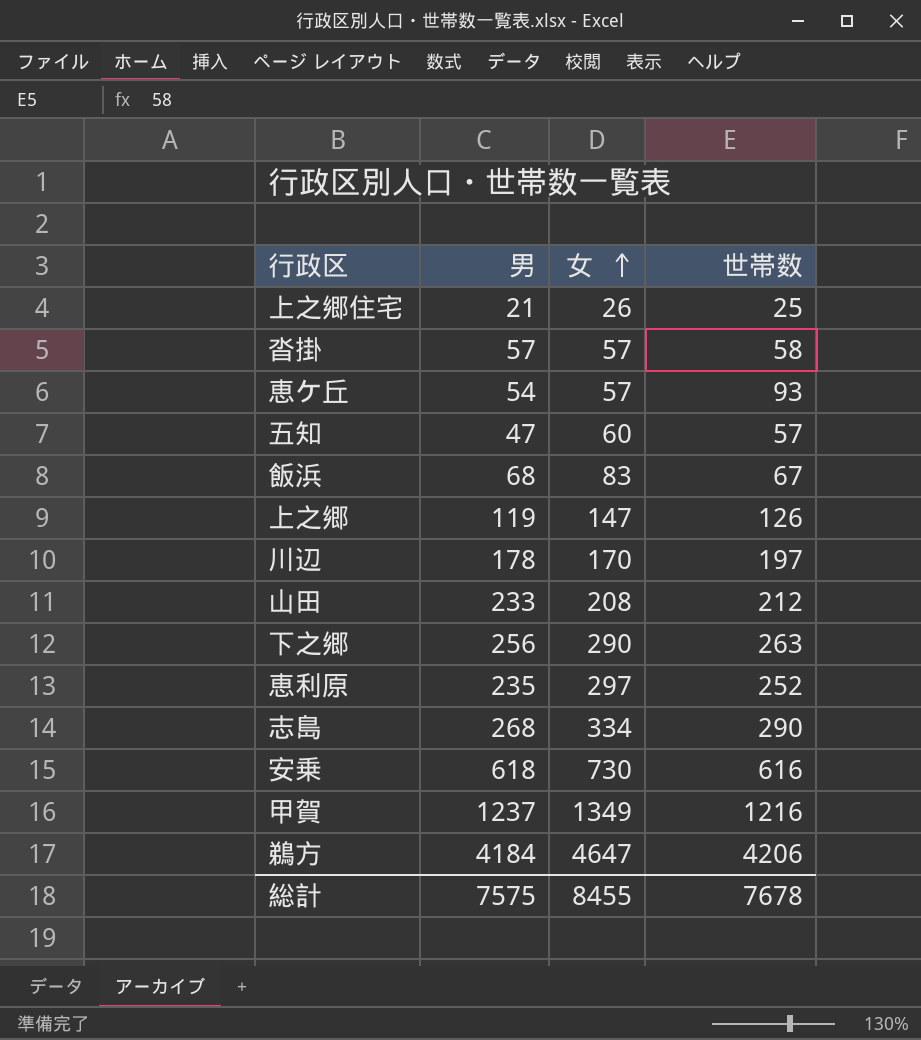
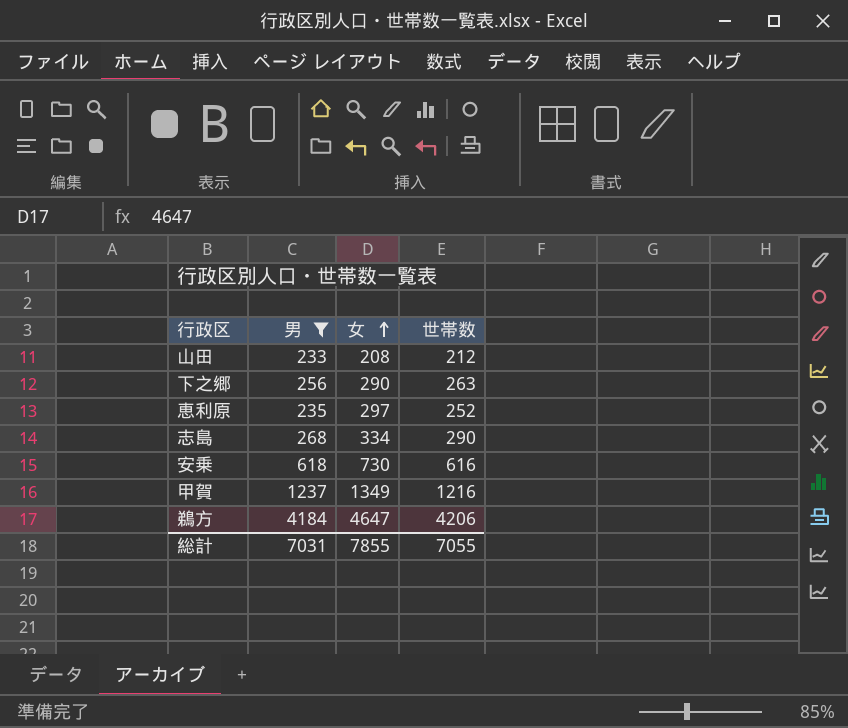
filter: none -> 男 >= 233
総計 | 男: 7575 -> 7031
総計 | 女: 8455 -> 7855
総計 | 世帯数: 7678 -> 7055

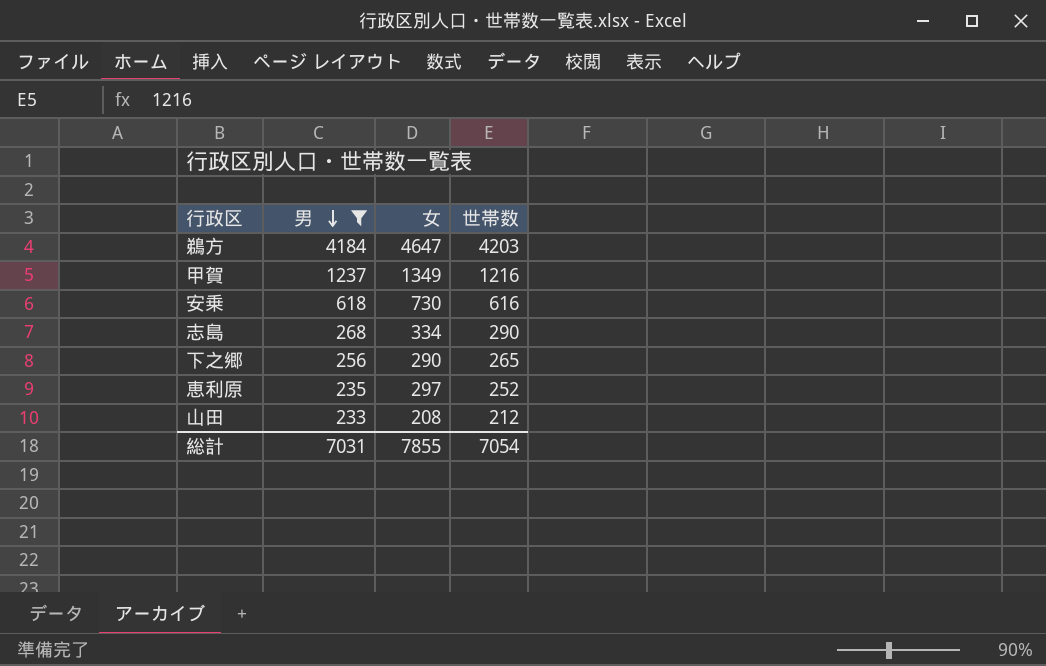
row order: 女 ascending -> 男 descending
鵜方 | 世帯数: 4206 -> 4203
下之郷 | 世帯数: 263 -> 265
総計 | 世帯数: 7055 -> 7054

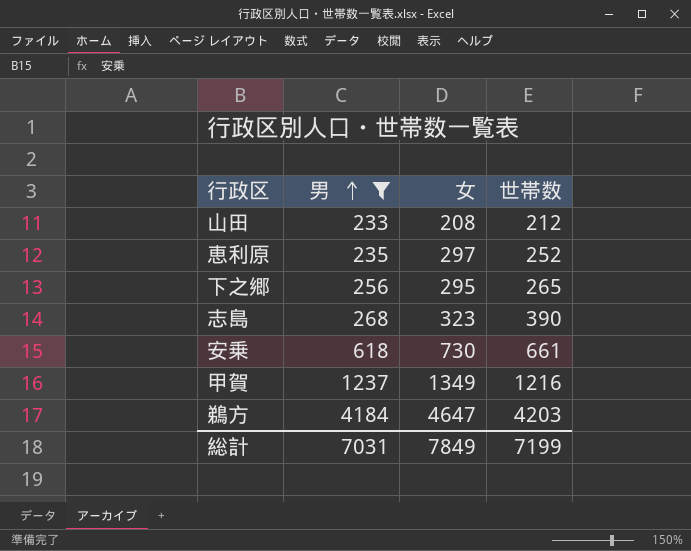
row order: 男 descending -> 男 ascending
下之郷 | 女: 290 -> 295
志島 | 女: 334 -> 323
志島 | 世帯数: 290 -> 390
安乗 | 世帯数: 616 -> 661
総計 | 女: 7855 -> 7849
総計 | 世帯数: 7054 -> 7199

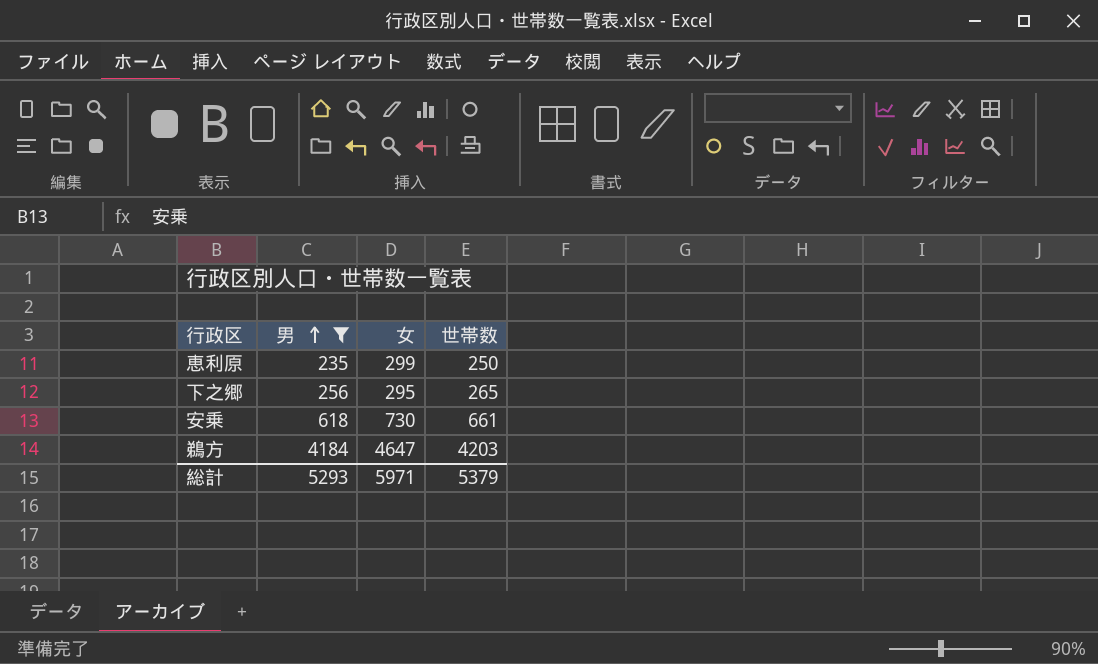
row 山田: 233 | 208 | 212 -> none
row 志島: 268 | 323 | 390 -> none
row 甲賀: 1237 | 1349 | 1216 -> none
恵利原 | 女: 297 -> 299
恵利原 | 世帯数: 252 -> 250
総計 | 男: 7031 -> 5293
総計 | 女: 7849 -> 5971
総計 | 世帯数: 7199 -> 5379

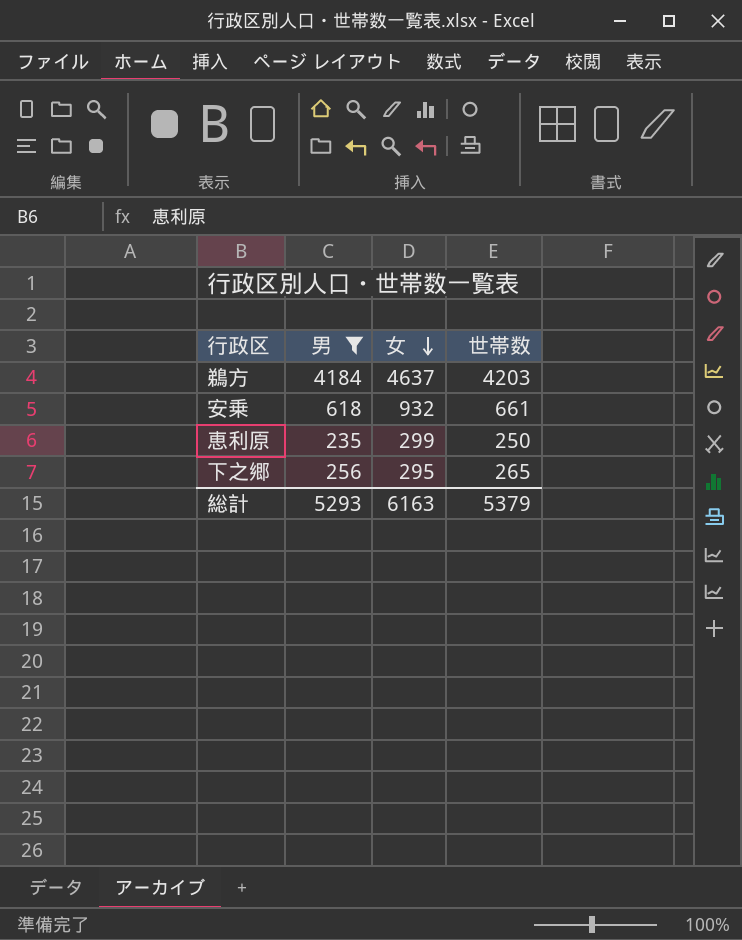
row order: 男 ascending -> 女 descending
鵜方 | 女: 4647 -> 4637
安乗 | 女: 730 -> 932
総計 | 女: 5971 -> 6163

